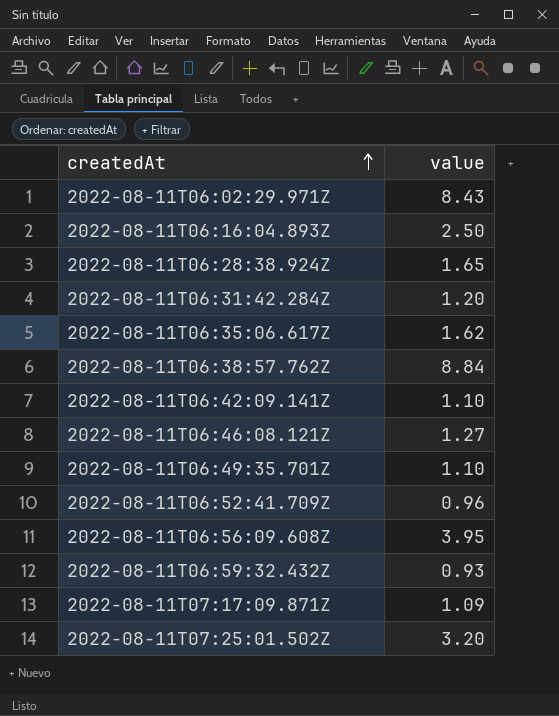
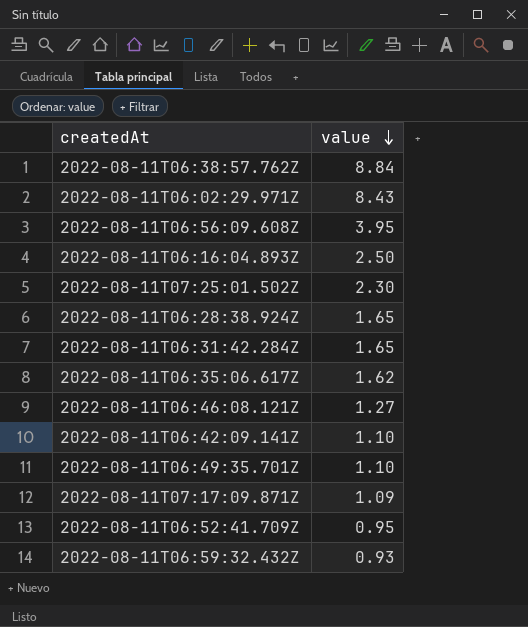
row order: createdAt ascending -> value descending
2022-08-11T07:25:01.502Z | value: 3.20 -> 2.30
2022-08-11T06:31:42.284Z | value: 1.20 -> 1.65
2022-08-11T06:52:41.709Z | value: 0.96 -> 0.95

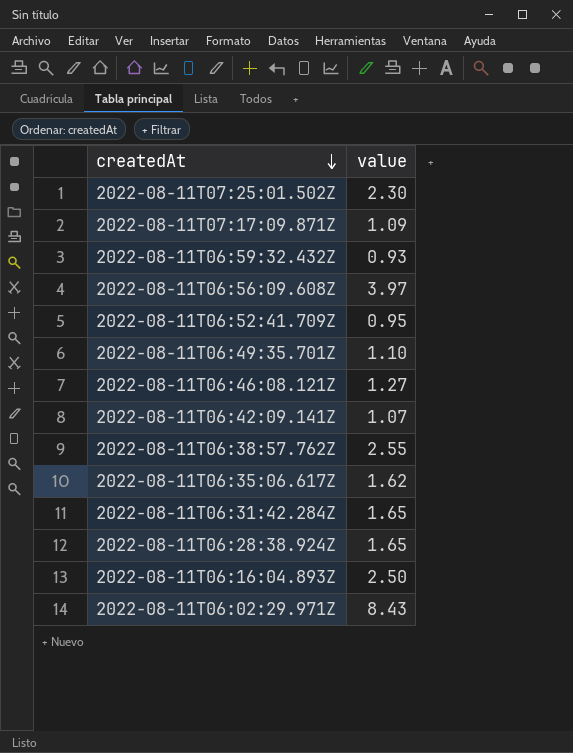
row order: value descending -> createdAt descending
2022-08-11T06:56:09.608Z | value: 3.95 -> 3.97
2022-08-11T06:42:09.141Z | value: 1.10 -> 1.07
2022-08-11T06:38:57.762Z | value: 8.84 -> 2.55

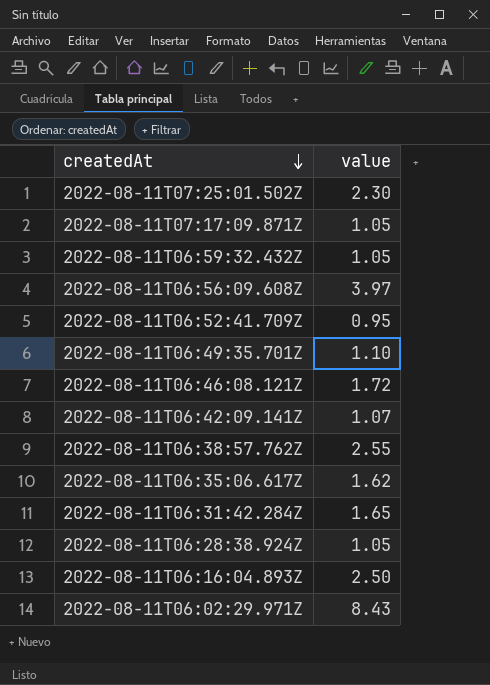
2022-08-11T07:17:09.871Z | value: 1.09 -> 1.05
2022-08-11T06:59:32.432Z | value: 0.93 -> 1.05
2022-08-11T06:46:08.121Z | value: 1.27 -> 1.72
2022-08-11T06:28:38.924Z | value: 1.65 -> 1.05

